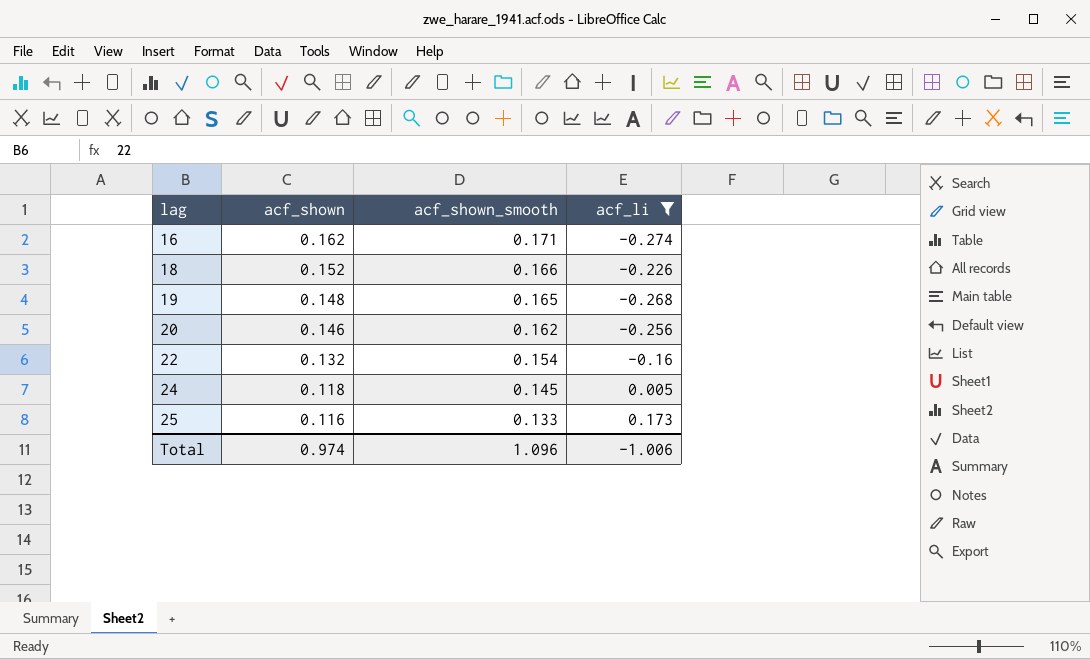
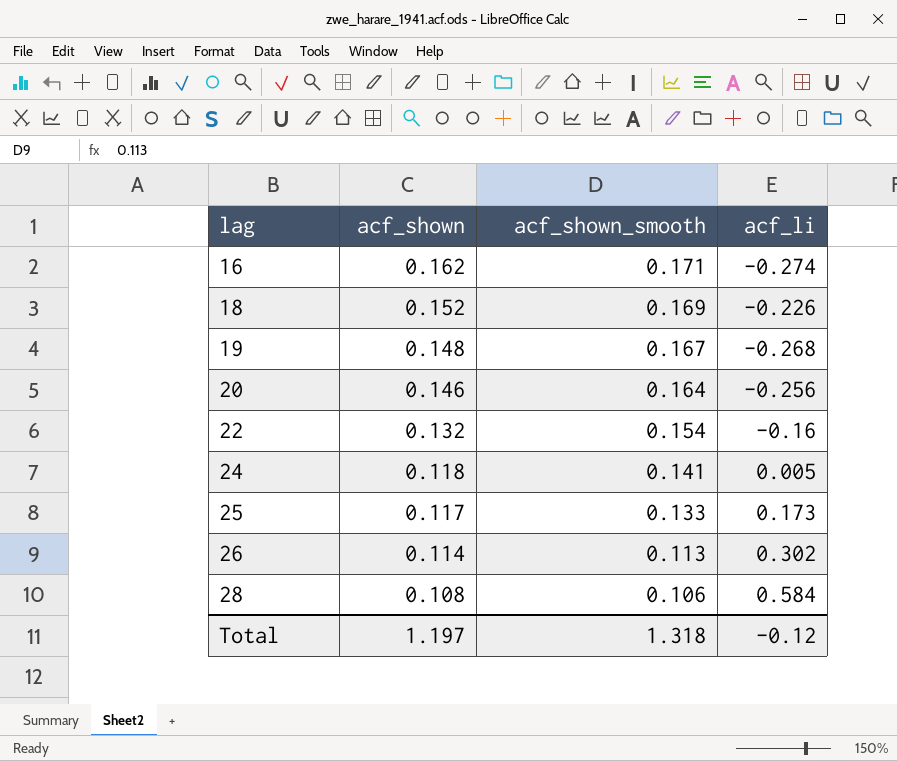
filter: acf_li <= 0.173 -> none
18 | acf_shown_smooth: 0.166 -> 0.169
19 | acf_shown_smooth: 0.165 -> 0.167
20 | acf_shown_smooth: 0.162 -> 0.164
24 | acf_shown_smooth: 0.145 -> 0.141
25 | acf_shown: 0.116 -> 0.117
Total | acf_shown: 0.974 -> 1.197
Total | acf_shown_smooth: 1.096 -> 1.318
Total | acf_li: -1.006 -> -0.12

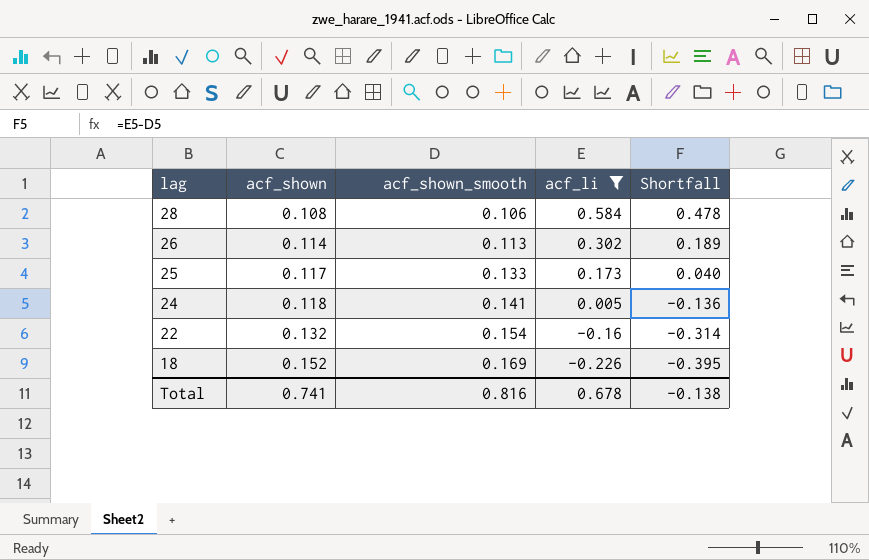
filter: none -> acf_li >= -0.226
row order: lag ascending -> lag descending
column Shortfall | formula: none -> [acf_li] - [acf_shown_smooth]
Total | acf_shown: 1.197 -> 0.741
Total | acf_shown_smooth: 1.318 -> 0.816
Total | acf_li: -0.12 -> 0.678

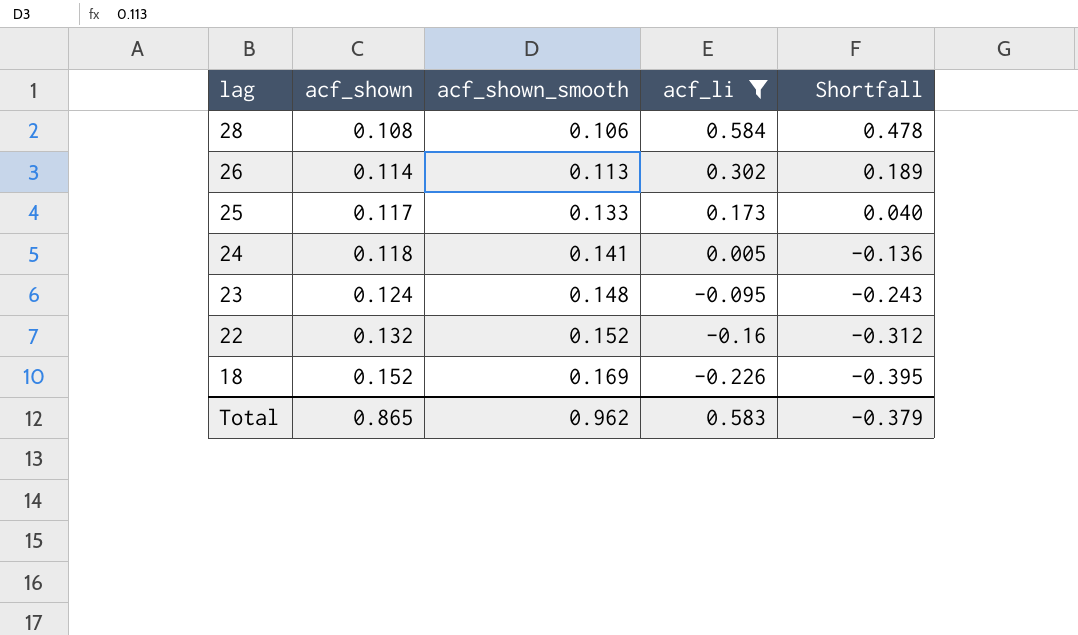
row 23: none -> 0.124 | 0.148 | -0.095 | -0.243
22 | acf_shown_smooth: 0.154 -> 0.152
22 | Shortfall: -0.314 -> -0.312
Total | acf_shown: 0.741 -> 0.865
Total | acf_shown_smooth: 0.816 -> 0.962
Total | acf_li: 0.678 -> 0.583
Total | Shortfall: -0.138 -> -0.379

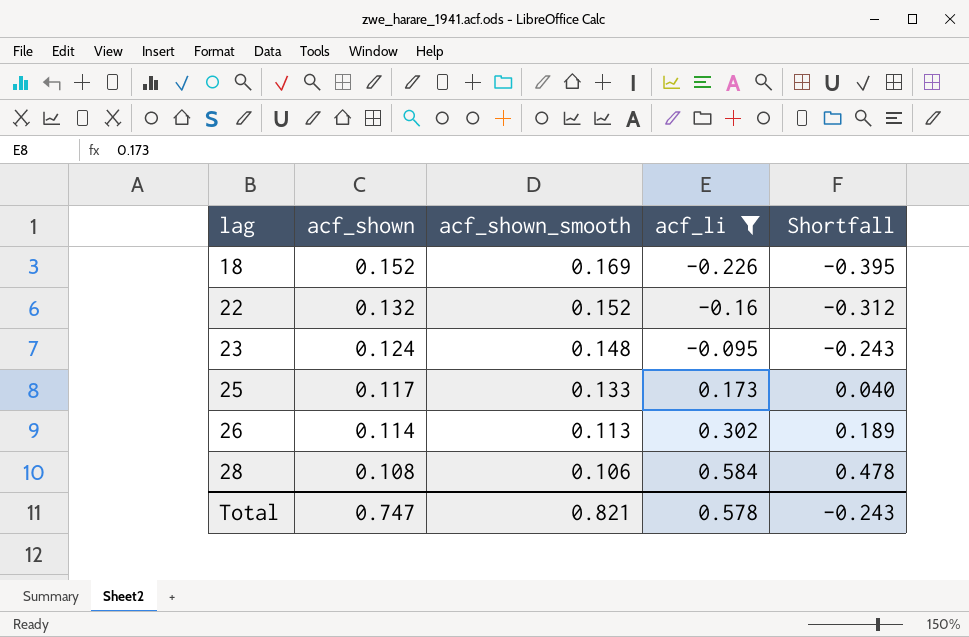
row order: lag descending -> lag ascending
row 24: 0.118 | 0.141 | 0.005 | -0.136 -> none
Total | acf_shown: 0.865 -> 0.747
Total | acf_shown_smooth: 0.962 -> 0.821
Total | acf_li: 0.583 -> 0.578
Total | Shortfall: -0.379 -> -0.243

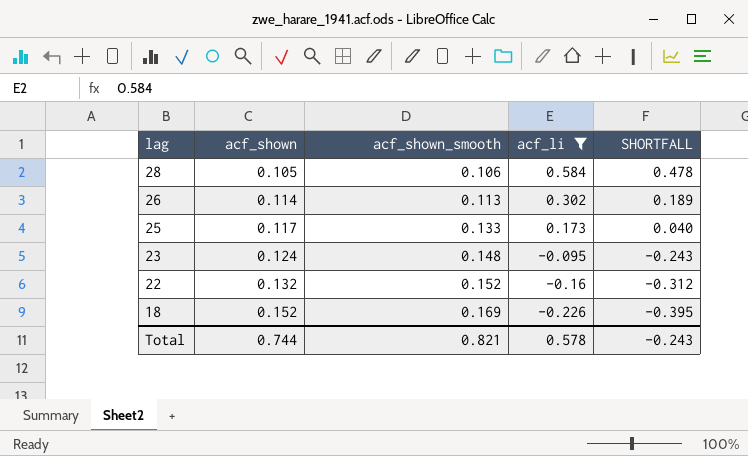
row order: lag ascending -> lag descending
column name: Shortfall -> SHORTFALL
28 | acf_shown: 0.108 -> 0.105
Total | acf_shown: 0.747 -> 0.744

